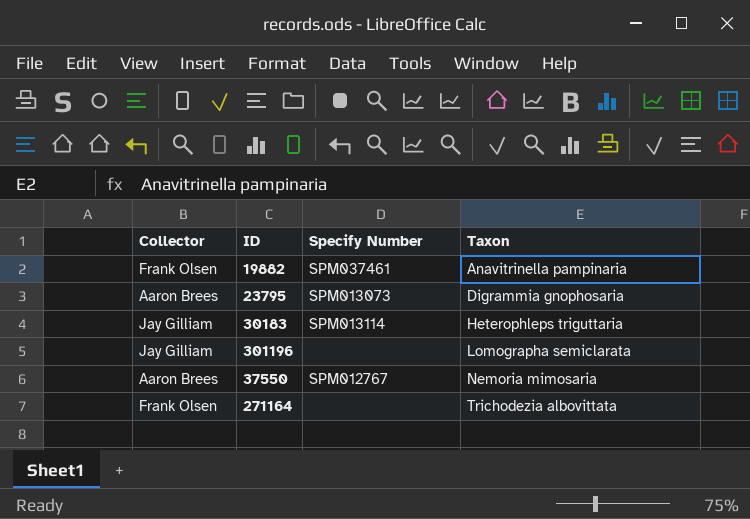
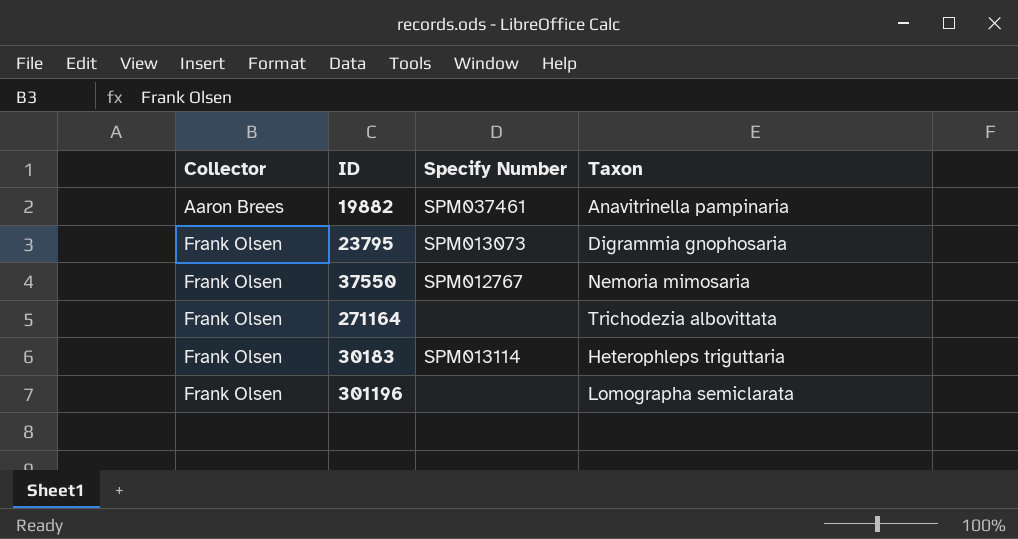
row order: Taxon ascending -> Collector ascending
19882 | Collector: Frank Olsen -> Aaron Brees
23795 | Collector: Aaron Brees -> Frank Olsen
37550 | Collector: Aaron Brees -> Frank Olsen
30183 | Collector: Jay Gilliam -> Frank Olsen
301196 | Collector: Jay Gilliam -> Frank Olsen

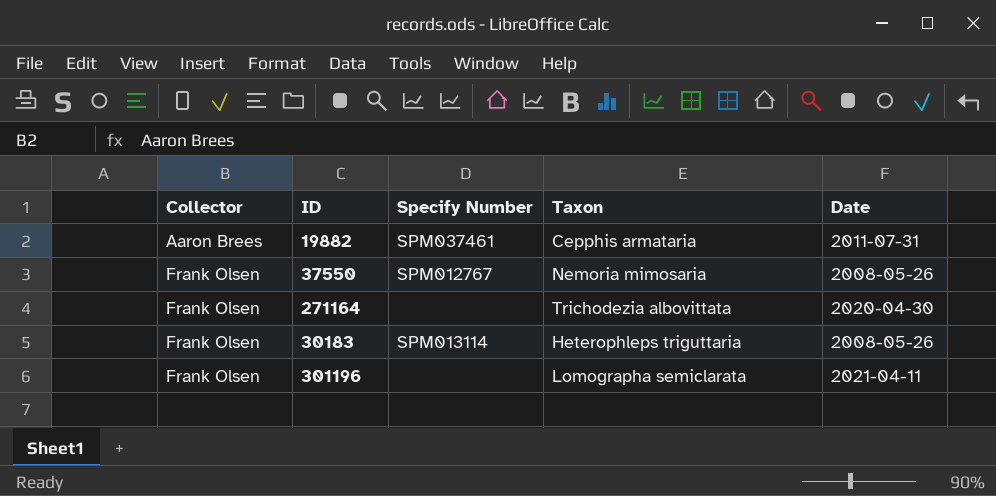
column Date | position: none -> 5
row 23795: Frank Olsen | SPM013073 | Digrammia gnophosaria -> none
19882 | Taxon: Anavitrinella pampinaria -> Cepphis armataria

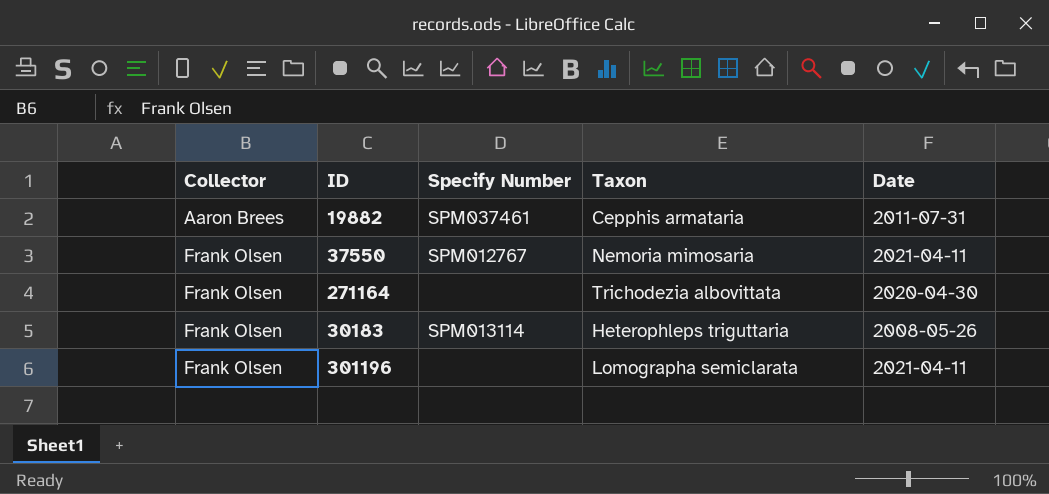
37550 | Date: 2008-05-26 -> 2021-04-11

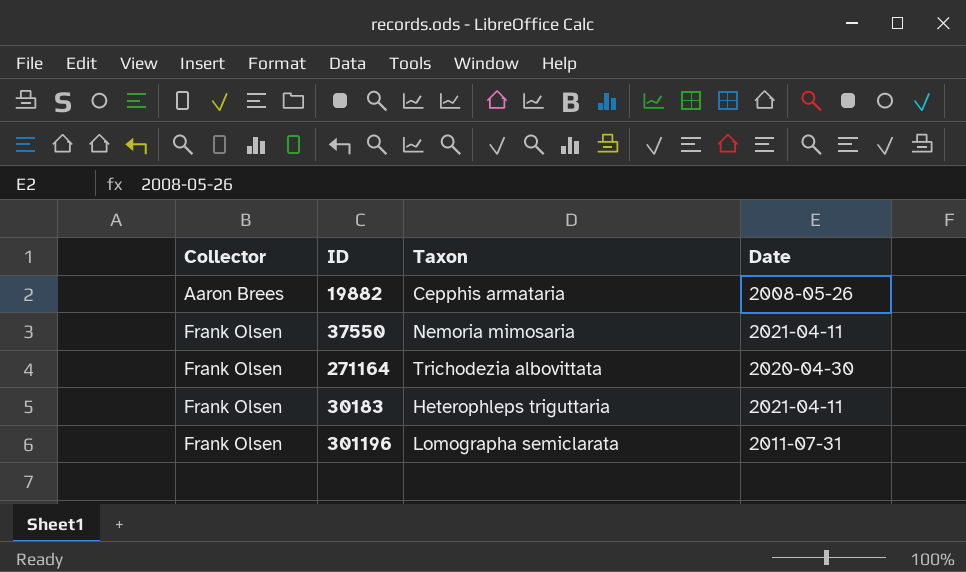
column Specify Number | position: 3 -> none
19882 | Date: 2011-07-31 -> 2008-05-26
30183 | Date: 2008-05-26 -> 2021-04-11
301196 | Date: 2021-04-11 -> 2011-07-31

